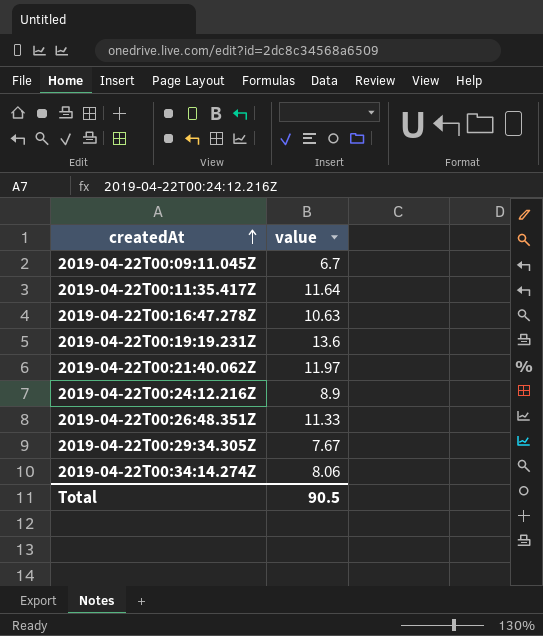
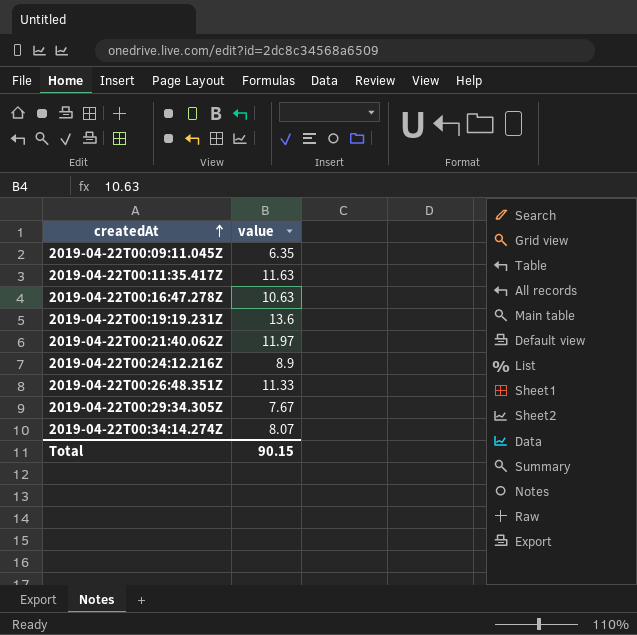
2019-04-22T00:09:11.045Z | value: 6.7 -> 6.35
2019-04-22T00:11:35.417Z | value: 11.64 -> 11.63
2019-04-22T00:34:14.274Z | value: 8.06 -> 8.07
Total | value: 90.5 -> 90.15

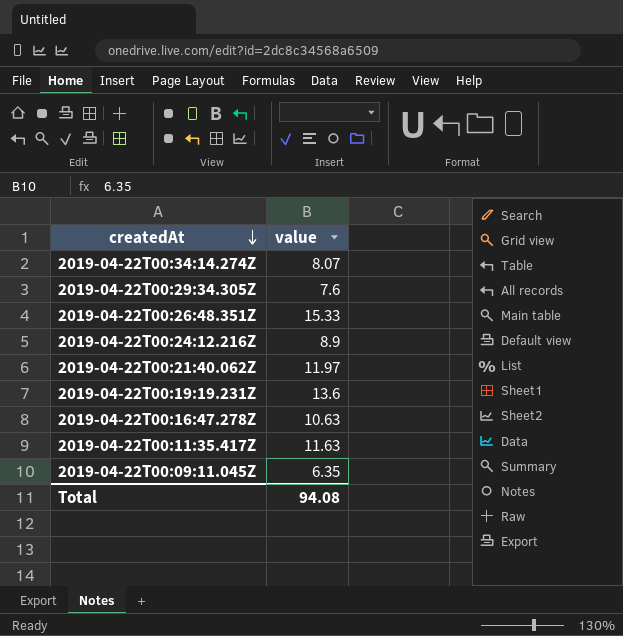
row order: createdAt ascending -> createdAt descending
2019-04-22T00:29:34.305Z | value: 7.67 -> 7.6
2019-04-22T00:26:48.351Z | value: 11.33 -> 15.33
Total | value: 90.15 -> 94.08

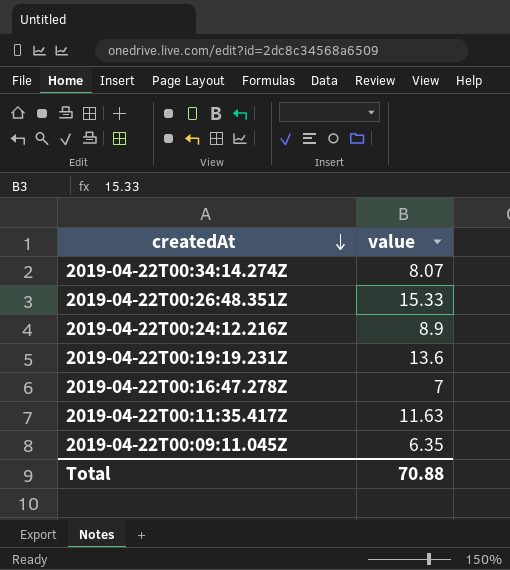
row 2019-04-22T00:29:34.305Z: 7.6 -> none
row 2019-04-22T00:21:40.062Z: 11.97 -> none
2019-04-22T00:16:47.278Z | value: 10.63 -> 7
Total | value: 94.08 -> 70.88

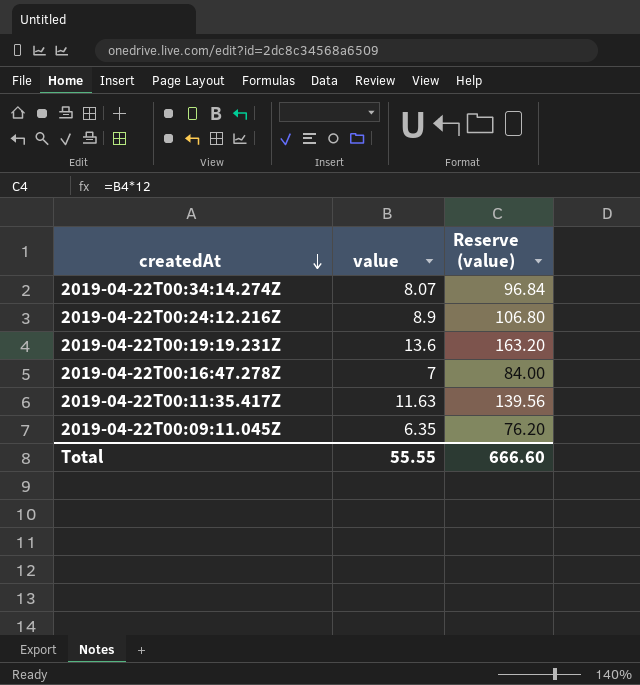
column Reserve (value) | formula: none -> [value] * 12
row 2019-04-22T00:26:48.351Z: 15.33 -> none
Total | value: 70.88 -> 55.55

